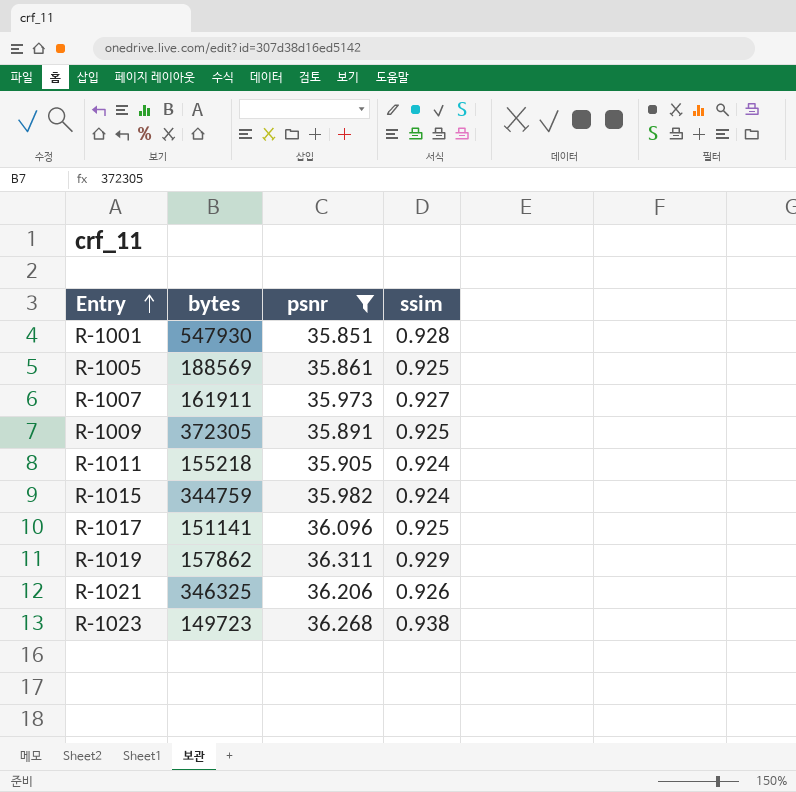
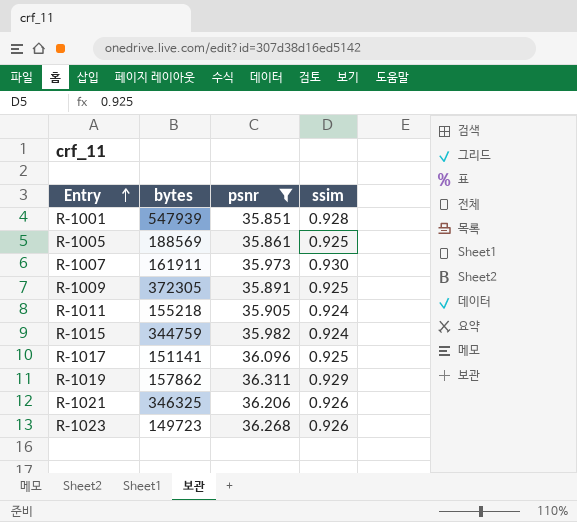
R-1001 | bytes: 547930 -> 547939
R-1007 | ssim: 0.927 -> 0.930
R-1023 | ssim: 0.938 -> 0.926

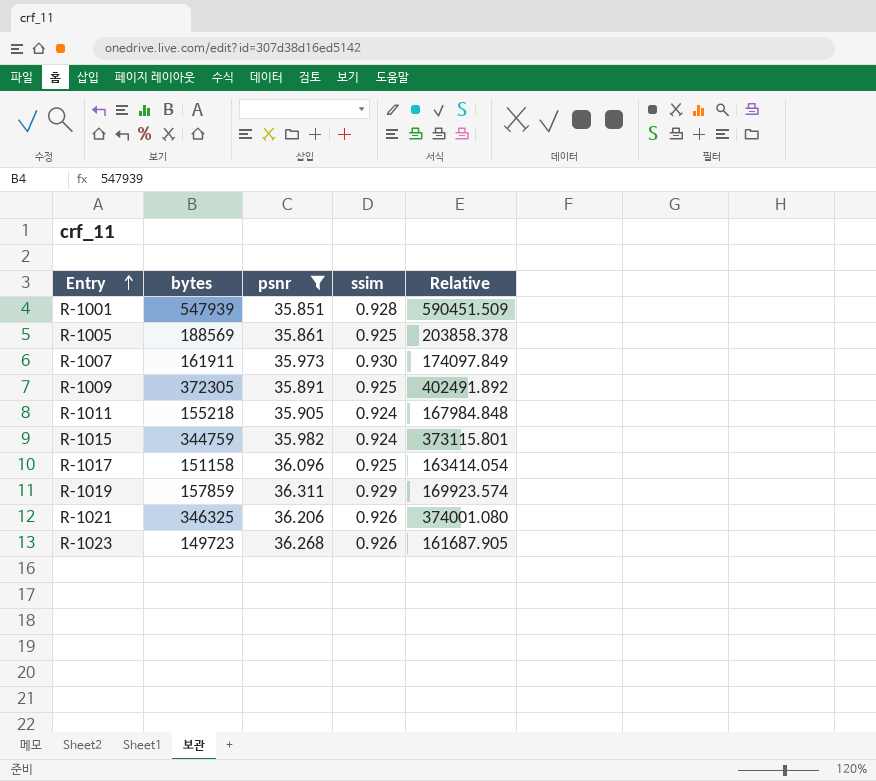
column Relative | formula: none -> [bytes] / [ssim]
R-1017 | bytes: 151141 -> 151158
R-1019 | bytes: 157862 -> 157859

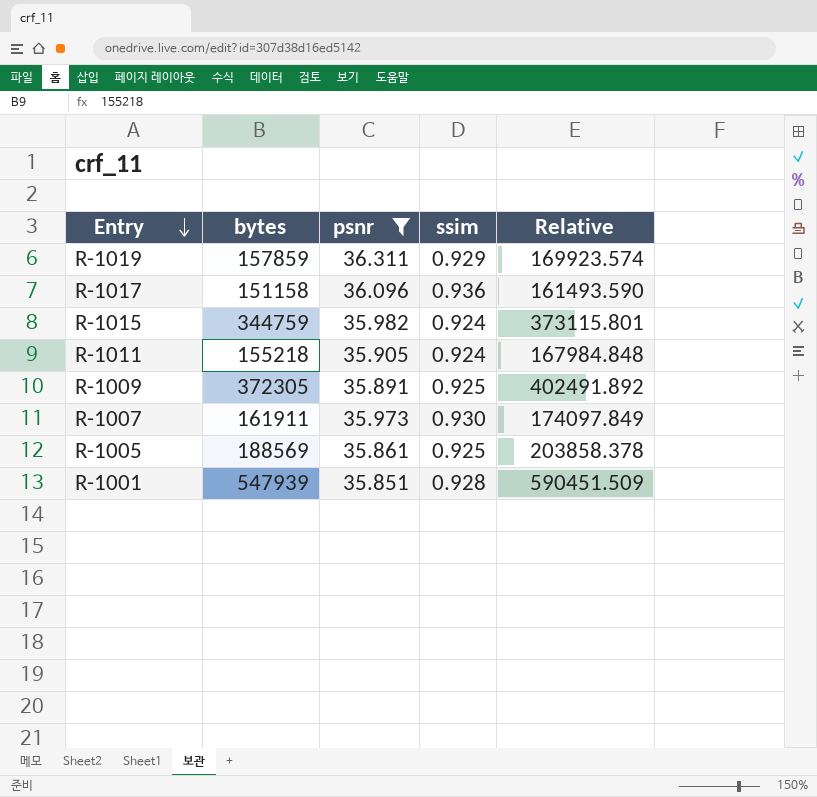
row order: Entry ascending -> Entry descending
row R-1021: 346325 | 36.206 | 0.926 | 374001.080 -> none
row R-1023: 149723 | 36.268 | 0.926 | 161687.905 -> none
R-1017 | ssim: 0.925 -> 0.936
R-1017 | Relative: 163414.054 -> 161493.590

